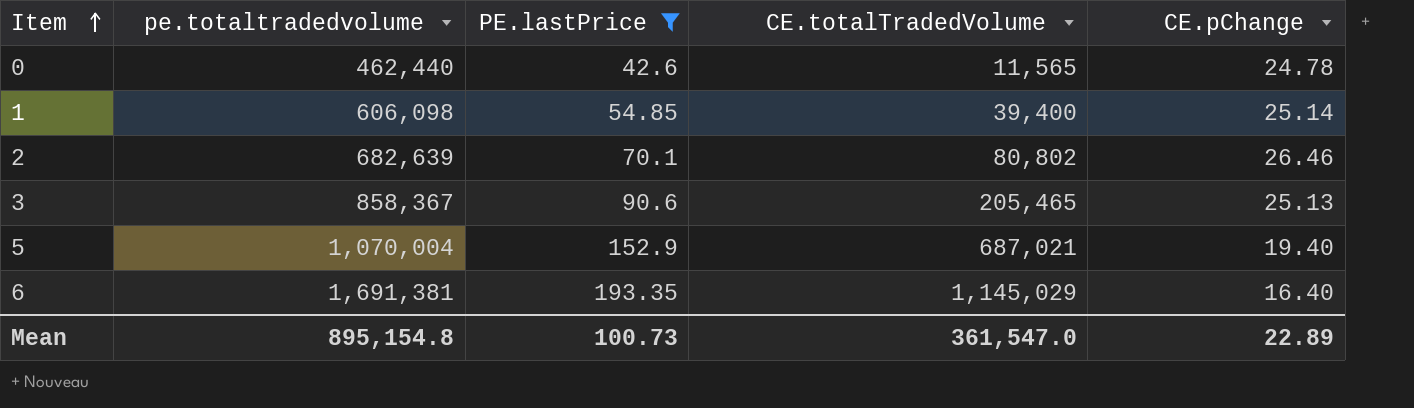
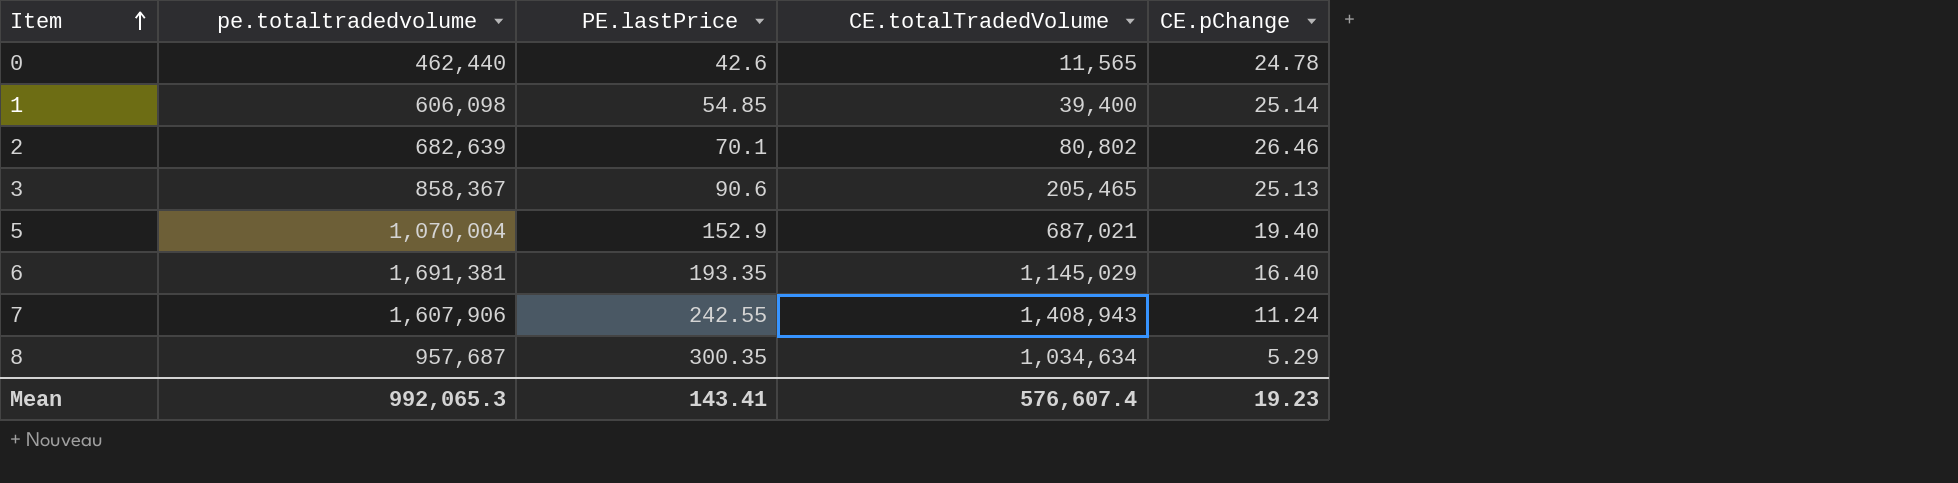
filter: PE.lastPrice <= 193.35 -> none
Mean | pe.totaltradedvolume: 895,154.8 -> 992,065.3
Mean | PE.lastPrice: 100.73 -> 143.41
Mean | CE.totalTradedVolume: 361,547.0 -> 576,607.4
Mean | CE.pChange: 22.89 -> 19.23

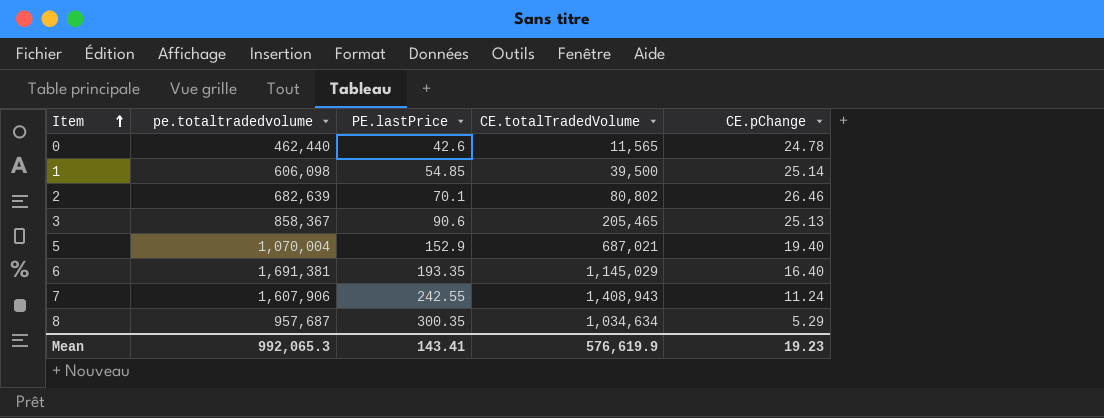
1 | CE.totalTradedVolume: 39,400 -> 39,500
Mean | CE.totalTradedVolume: 576,607.4 -> 576,619.9

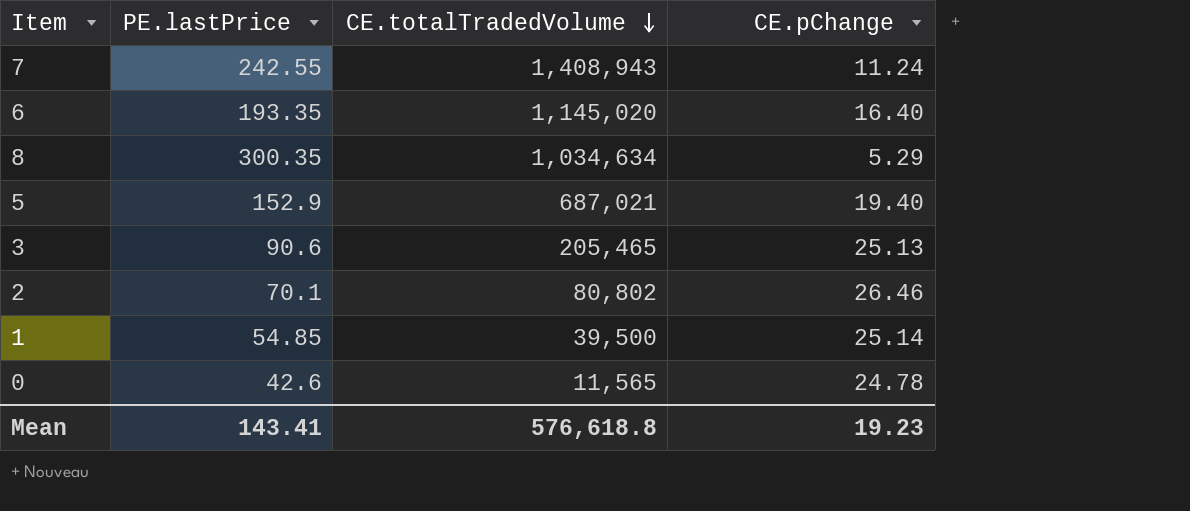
row order: Item ascending -> CE.totalTradedVolume descending
column pe.totaltradedvolume | position: 2 -> none
6 | CE.totalTradedVolume: 1,145,029 -> 1,145,020
Mean | CE.totalTradedVolume: 576,619.9 -> 576,618.8

